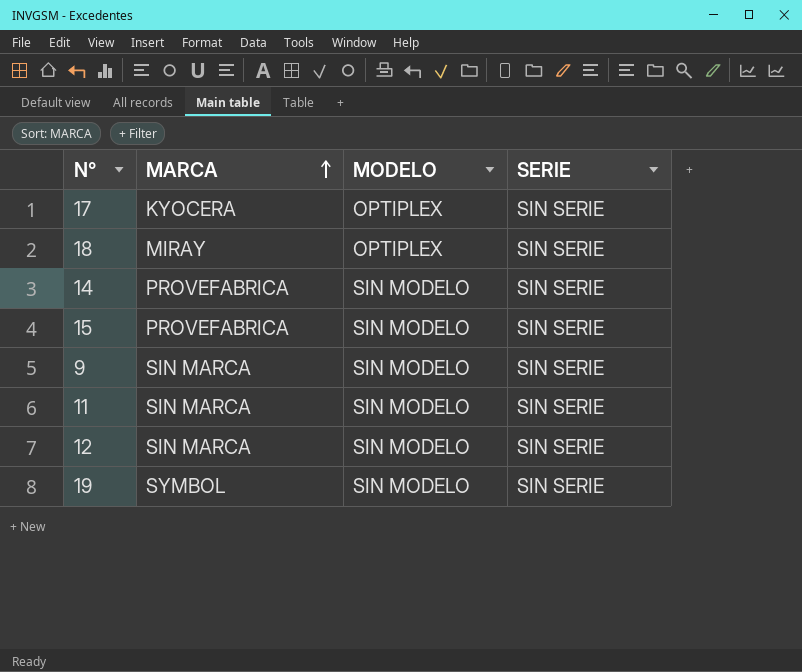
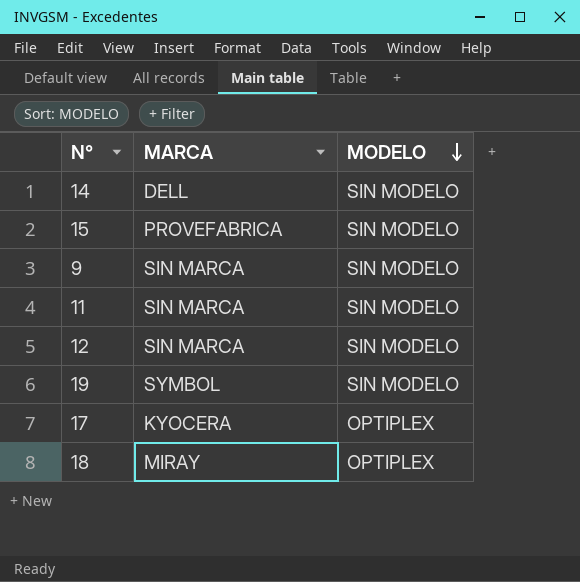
row order: MARCA ascending -> MODELO descending
column SERIE | position: 4 -> none
14 | MARCA: PROVEFABRICA -> DELL

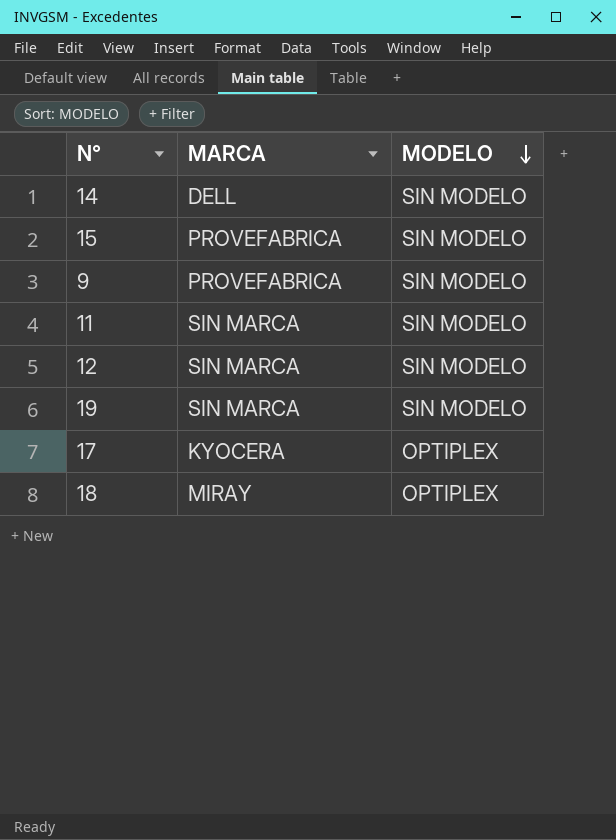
9 | MARCA: SIN MARCA -> PROVEFABRICA
19 | MARCA: SYMBOL -> SIN MARCA

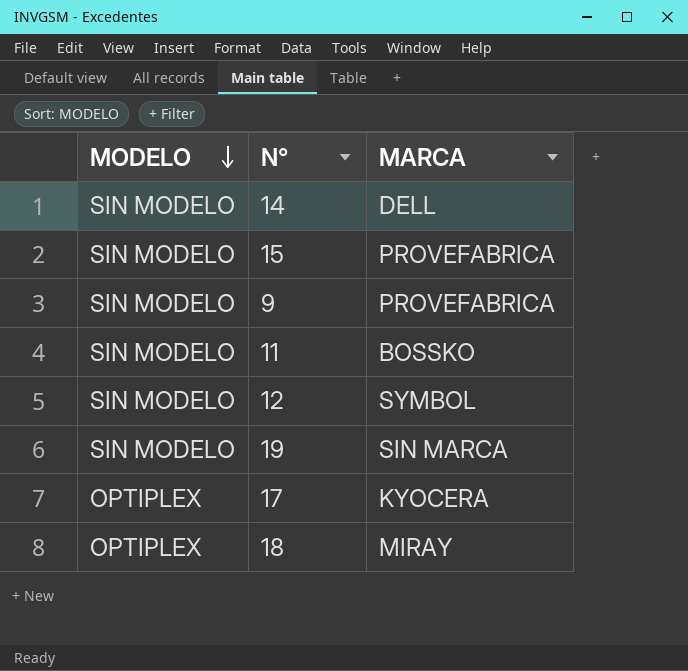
column MODELO | position: 3 -> 1
11 | MARCA: SIN MARCA -> BOSSKO
12 | MARCA: SIN MARCA -> SYMBOL

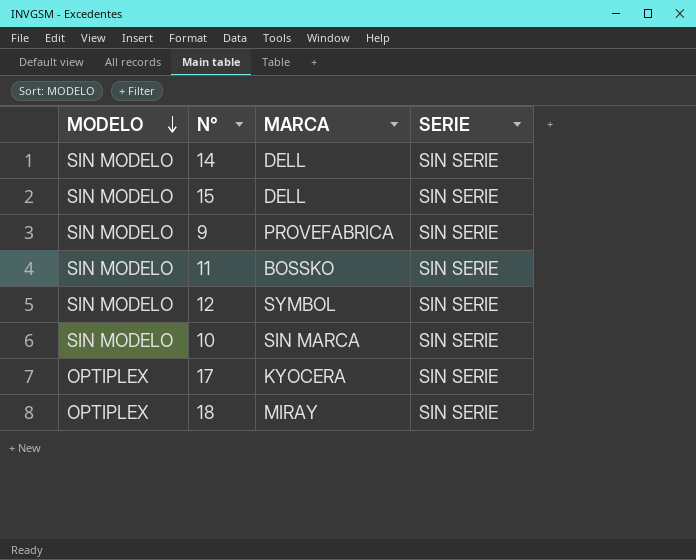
column SERIE | position: none -> 4
row 19: SIN MODELO | SIN MARCA -> none
15 | MARCA: PROVEFABRICA -> DELL
row 10: none -> SIN MODELO | SIN MARCA | SIN SERIE

